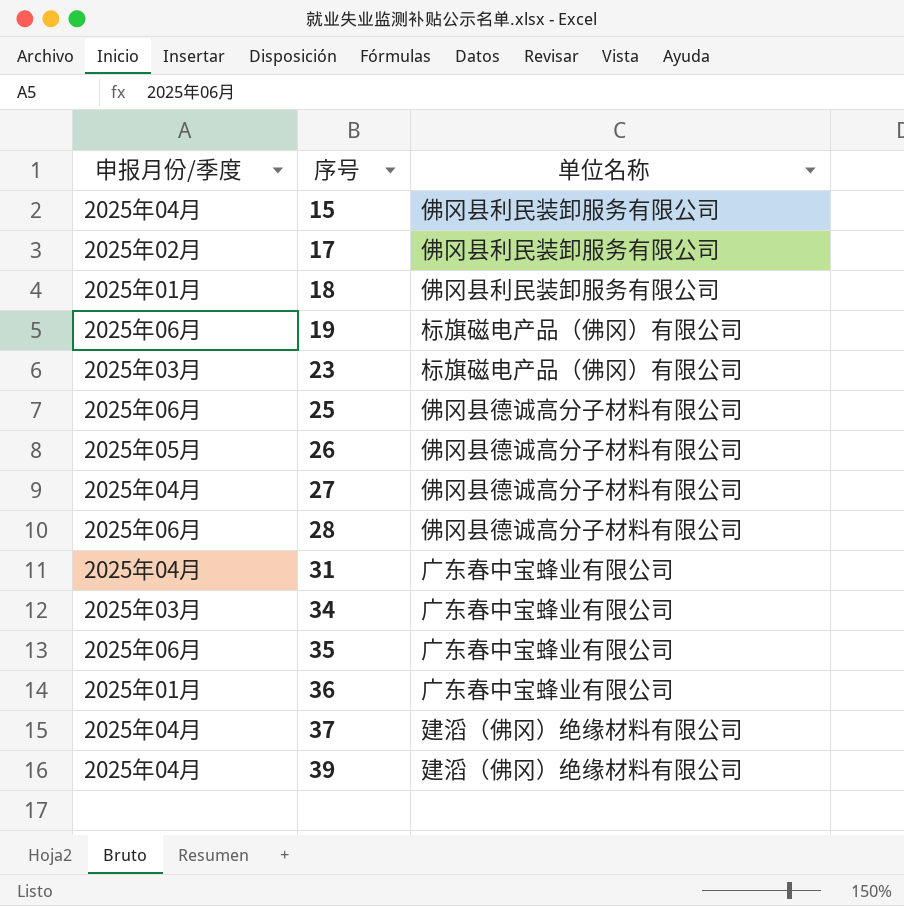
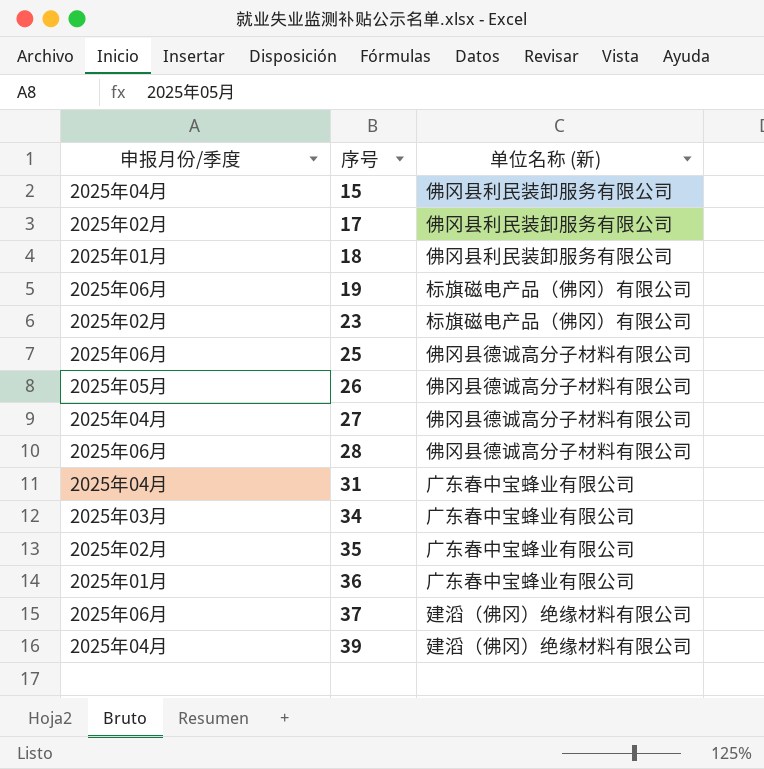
column name: 单位名称 -> 单位名称 (新)
23 | 申报月份/季度: 2025年03月 -> 2025年02月
35 | 申报月份/季度: 2025年06月 -> 2025年02月
37 | 申报月份/季度: 2025年04月 -> 2025年06月

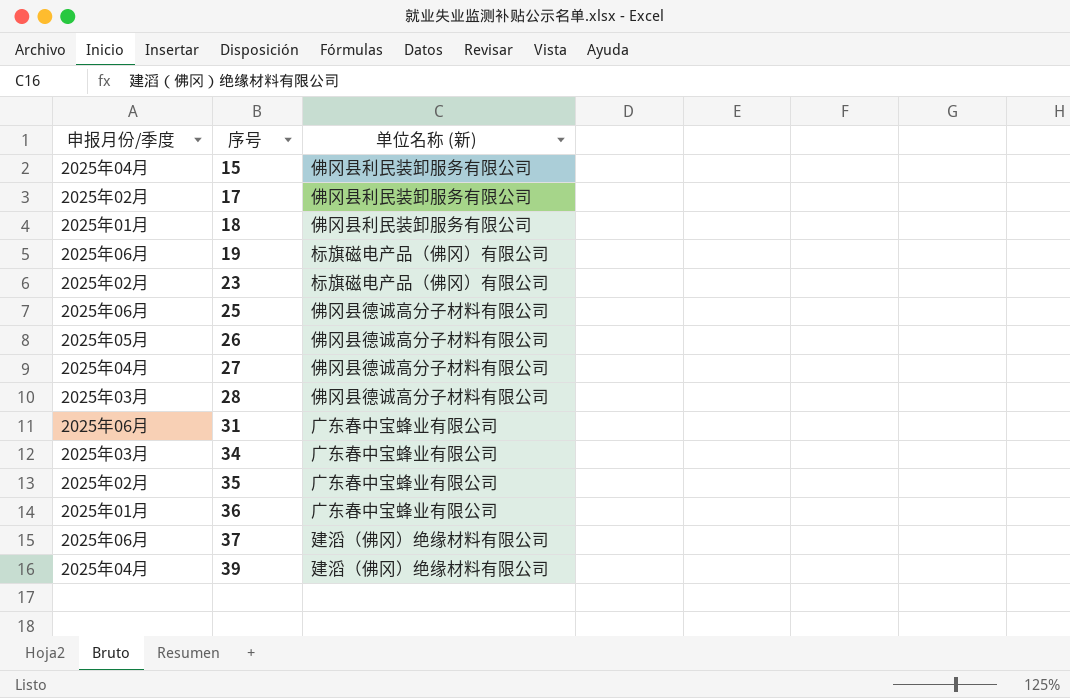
28 | 申报月份/季度: 2025年06月 -> 2025年03月
31 | 申报月份/季度: 2025年04月 -> 2025年06月

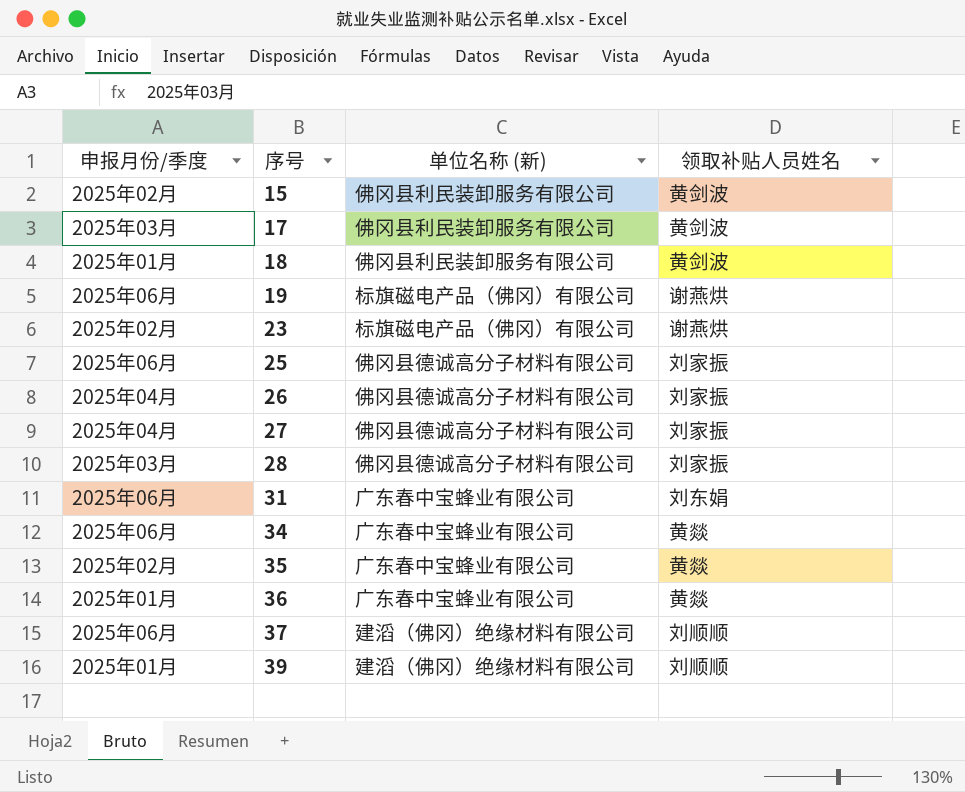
column 领取补贴人员姓名 | position: none -> 4
15 | 申报月份/季度: 2025年04月 -> 2025年02月
17 | 申报月份/季度: 2025年02月 -> 2025年03月
26 | 申报月份/季度: 2025年05月 -> 2025年04月
34 | 申报月份/季度: 2025年03月 -> 2025年06月
39 | 申报月份/季度: 2025年04月 -> 2025年01月

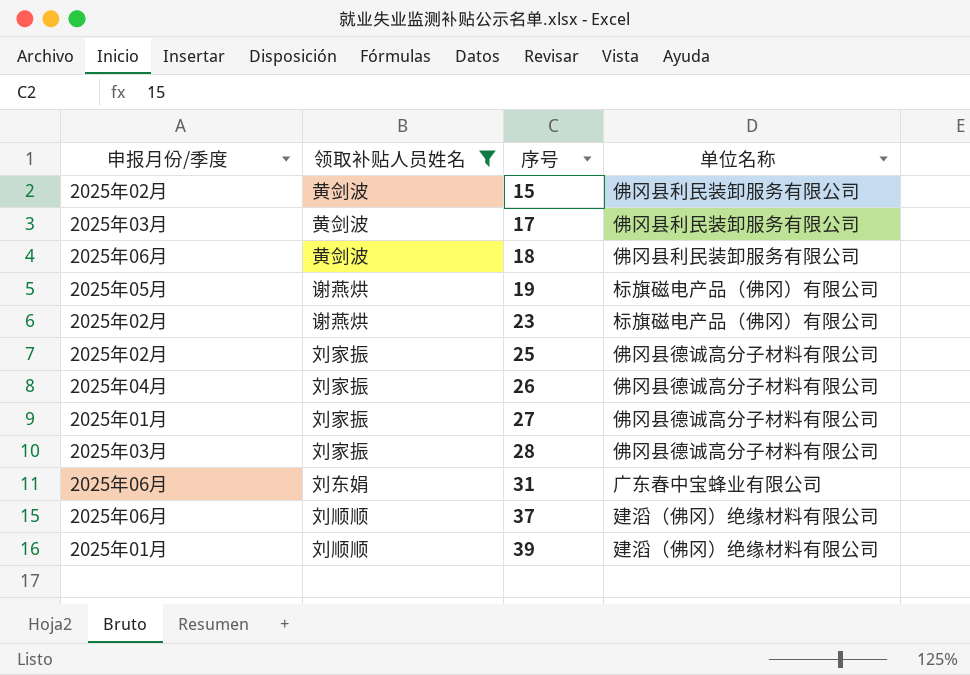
filter: none -> 领取补贴人员姓名 != 黄燚
column 领取补贴人员姓名 | position: 4 -> 2
column name: 单位名称 (新) -> 单位名称
18 | 申报月份/季度: 2025年01月 -> 2025年06月
19 | 申报月份/季度: 2025年06月 -> 2025年05月
25 | 申报月份/季度: 2025年06月 -> 2025年02月
27 | 申报月份/季度: 2025年04月 -> 2025年01月

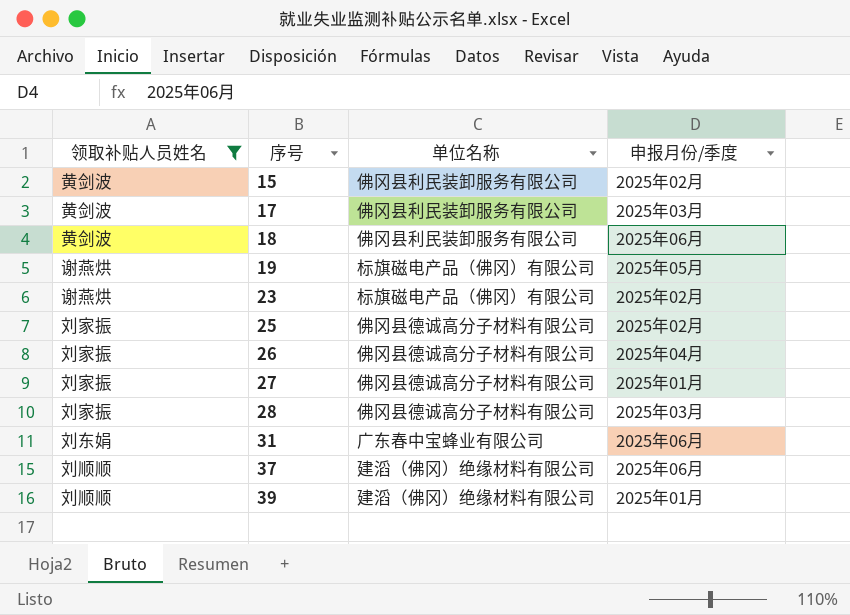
column 申报月份/季度 | position: 1 -> 4

